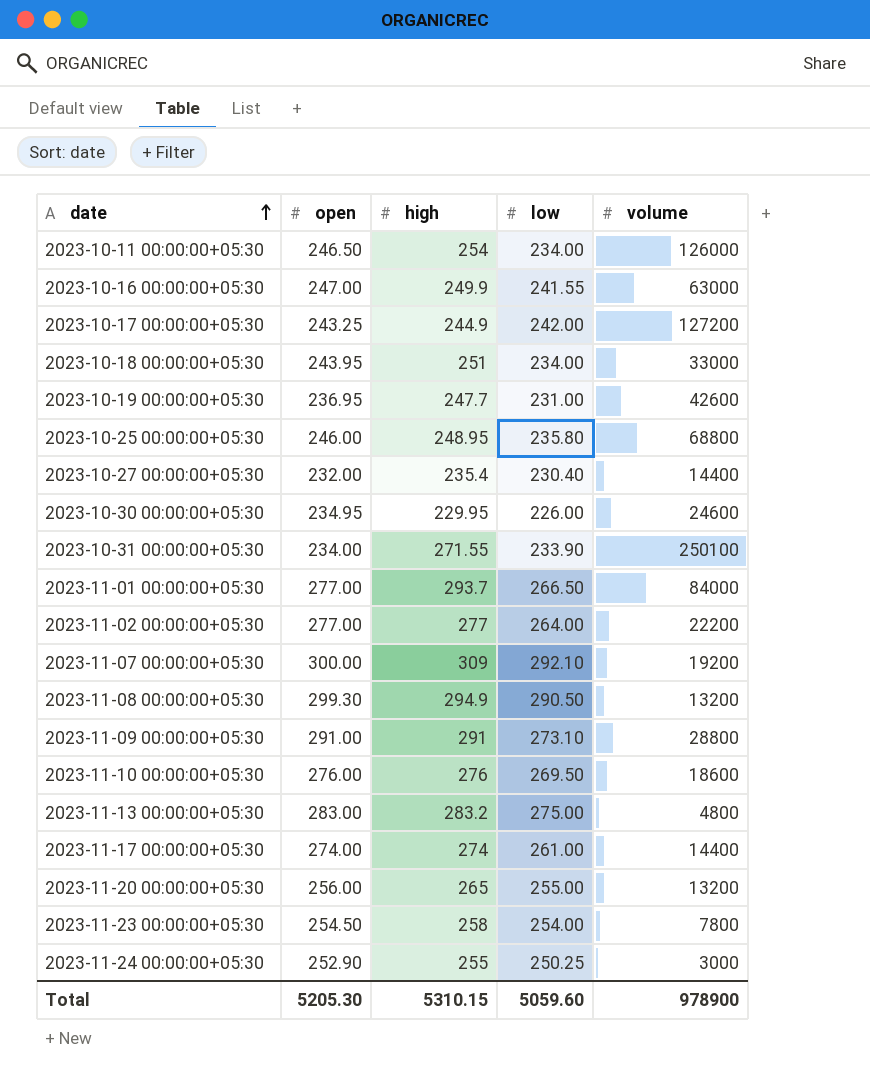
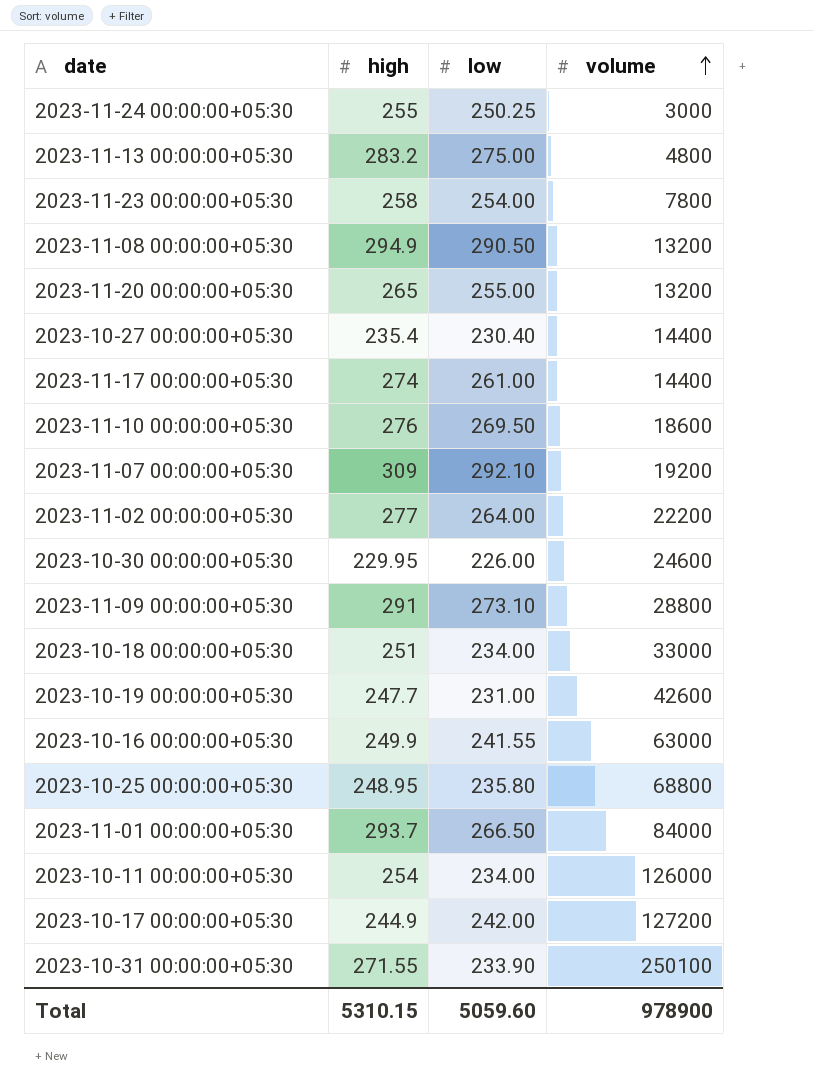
row order: date ascending -> volume ascending
column open | position: 2 -> none

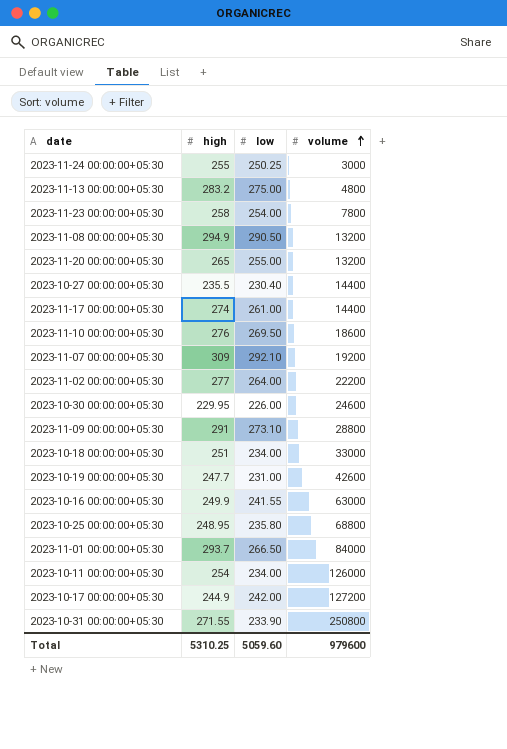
2023-10-27 00:00:00+05:30 | high: 235.4 -> 235.5
2023-10-31 00:00:00+05:30 | volume: 250100 -> 250800
Total | high: 5310.15 -> 5310.25
Total | volume: 978900 -> 979600

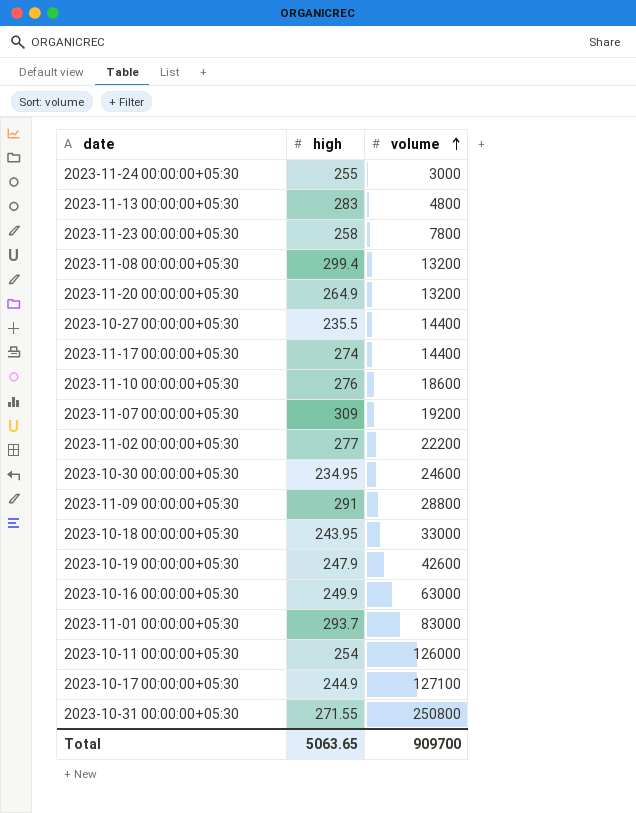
column low | position: 3 -> none
row 2023-10-25 00:00:00+05:30: 248.95 | 235.80 | 68800 -> none
2023-11-13 00:00:00+05:30 | high: 283.2 -> 283
2023-11-08 00:00:00+05:30 | high: 294.9 -> 299.4
2023-11-20 00:00:00+05:30 | high: 265 -> 264.9
2023-10-30 00:00:00+05:30 | high: 229.95 -> 234.95
2023-10-18 00:00:00+05:30 | high: 251 -> 243.95
2023-10-19 00:00:00+05:30 | high: 247.7 -> 247.9
2023-11-01 00:00:00+05:30 | volume: 84000 -> 83000
2023-10-17 00:00:00+05:30 | volume: 127200 -> 127100
Total | high: 5310.25 -> 5063.65
Total | volume: 979600 -> 909700

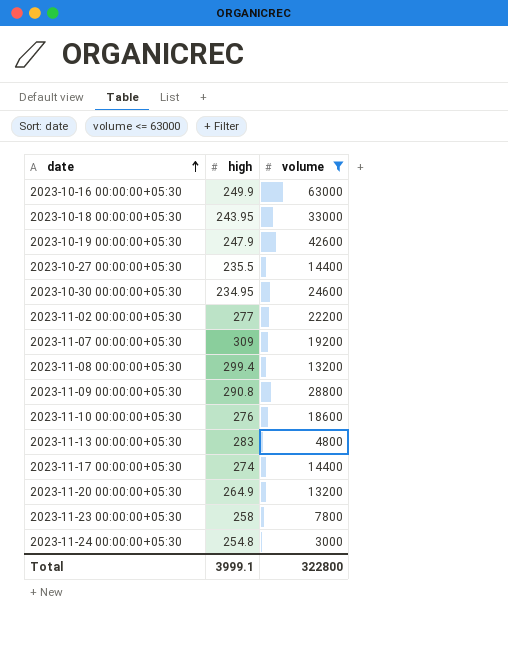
filter: none -> volume <= 63000
row order: volume ascending -> date ascending
2023-11-09 00:00:00+05:30 | high: 291 -> 290.8
2023-11-24 00:00:00+05:30 | high: 255 -> 254.8
Total | high: 5063.65 -> 3999.1
Total | volume: 909700 -> 322800

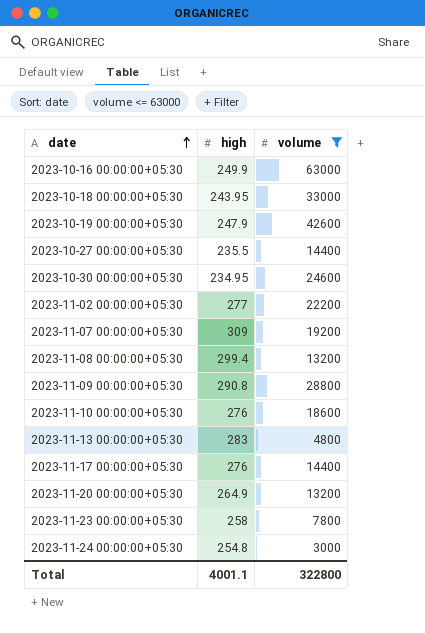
2023-11-17 00:00:00+05:30 | high: 274 -> 276
Total | high: 3999.1 -> 4001.1

